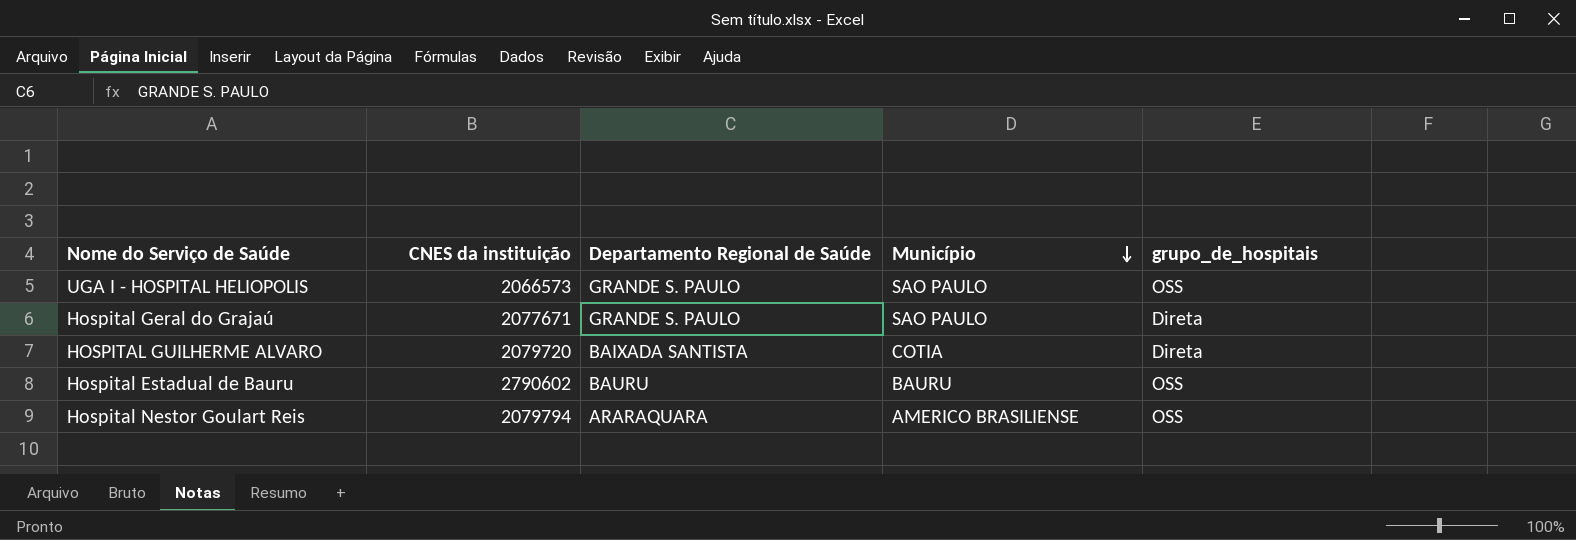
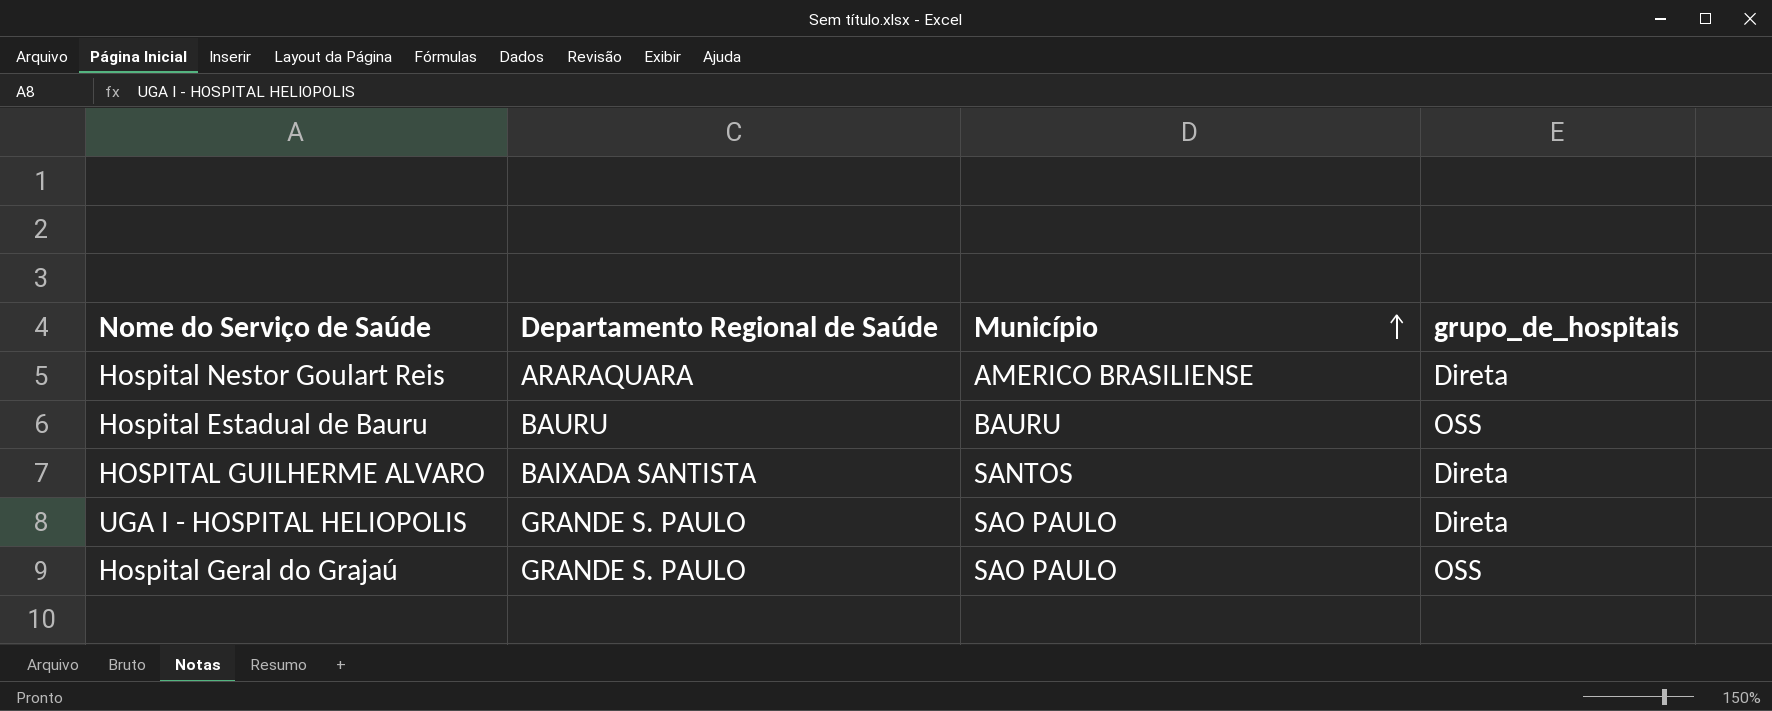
row order: Município descending -> Município ascending
column CNES da instituição | position: 2 -> none
Hospital Nestor Goulart Reis | grupo_de_hospitais: OSS -> Direta
HOSPITAL GUILHERME ALVARO | Município: COTIA -> SANTOS
UGA I - HOSPITAL HELIOPOLIS | grupo_de_hospitais: OSS -> Direta
Hospital Geral do Grajaú | grupo_de_hospitais: Direta -> OSS

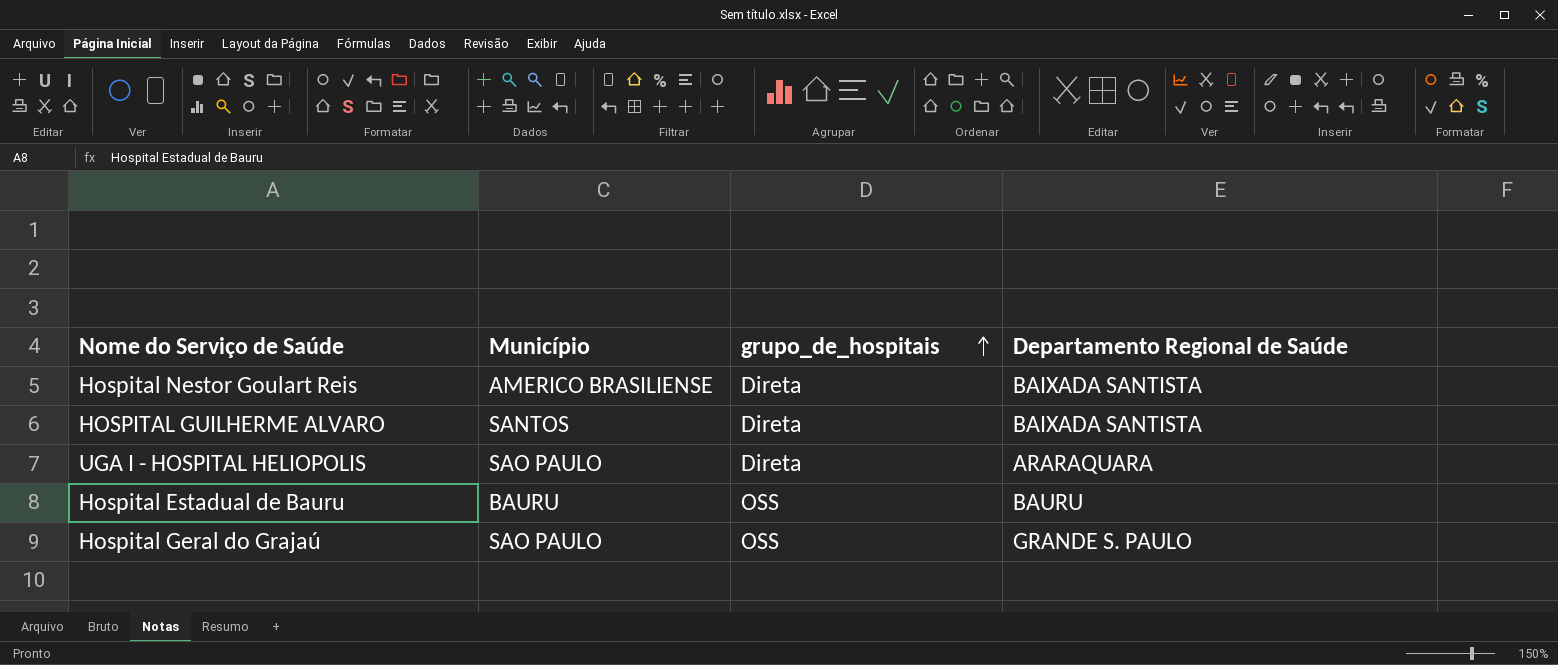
row order: Município ascending -> grupo_de_hospitais ascending
column Departamento Regional de Saúde | position: 2 -> 4
Hospital Nestor Goulart Reis | Departamento Regional de Saúde: ARARAQUARA -> BAIXADA SANTISTA
UGA I - HOSPITAL HELIOPOLIS | Departamento Regional de Saúde: GRANDE S. PAULO -> ARARAQUARA

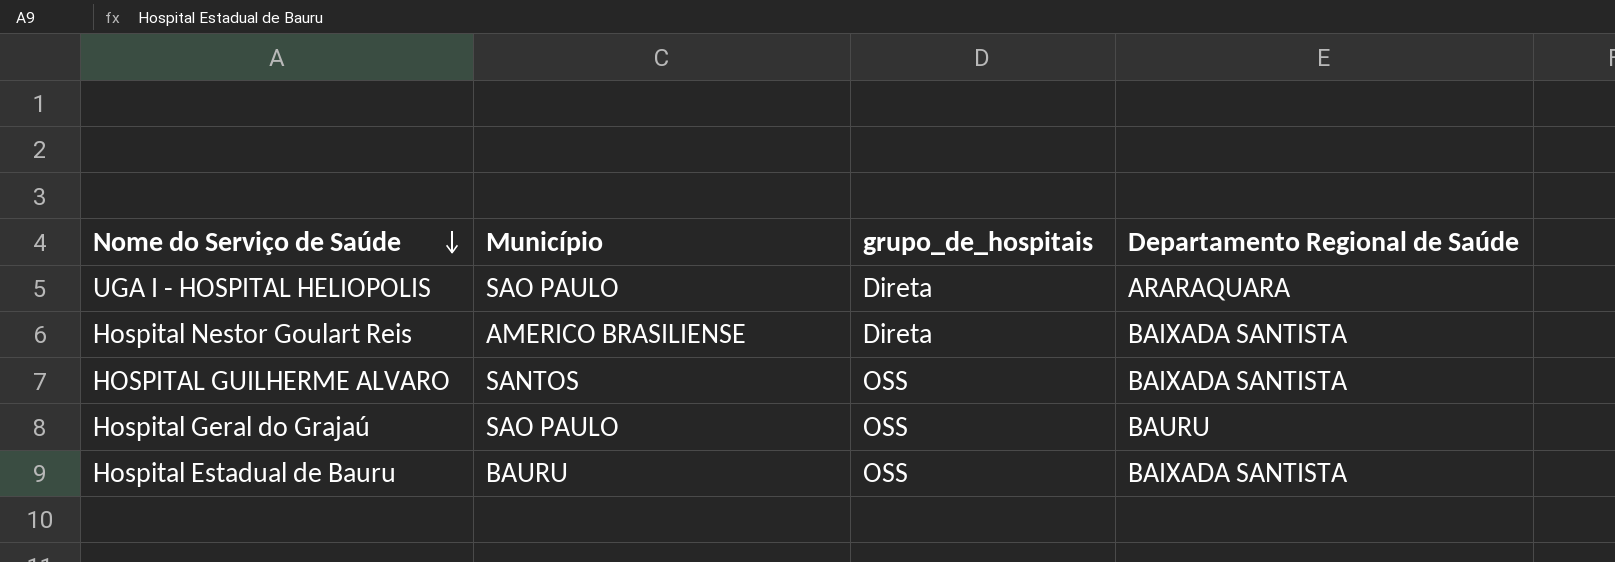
row order: grupo_de_hospitais ascending -> Nome do Serviço de Saúde descending
HOSPITAL GUILHERME ALVARO | grupo_de_hospitais: Direta -> OSS
Hospital Geral do Grajaú | Departamento Regional de Saúde: GRANDE S. PAULO -> BAURU
Hospital Estadual de Bauru | Departamento Regional de Saúde: BAURU -> BAIXADA SANTISTA

